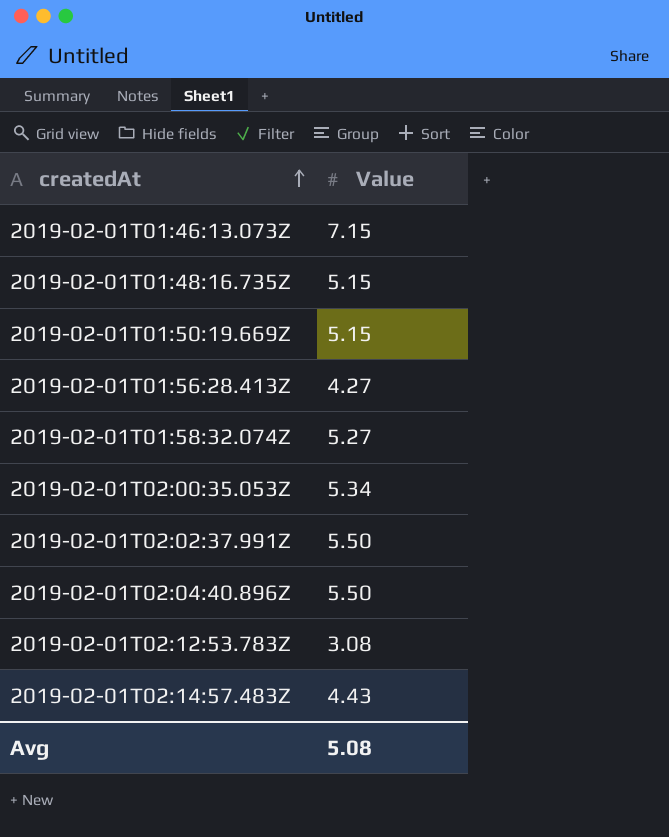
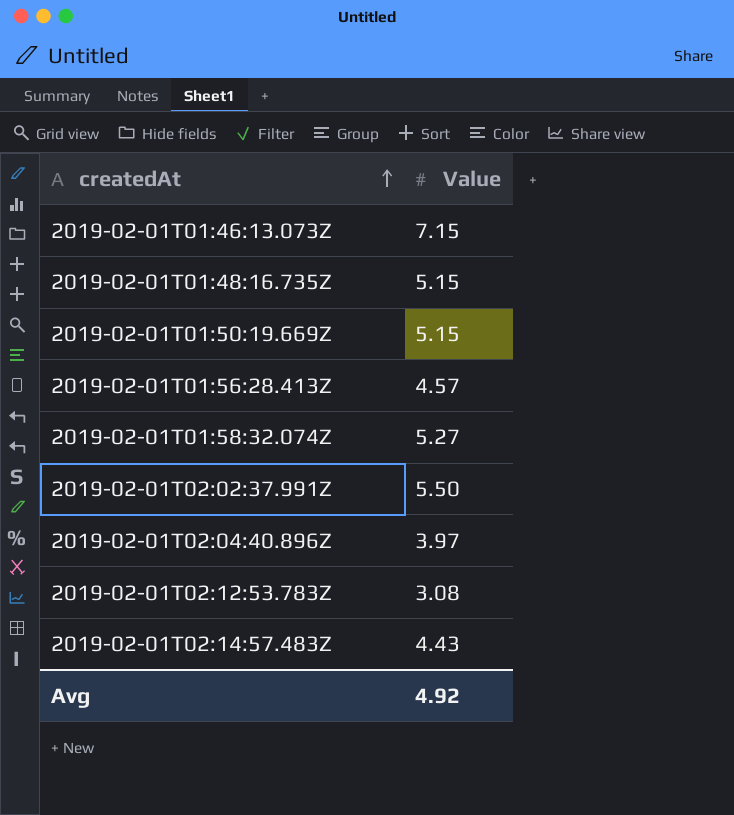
row 2019-02-01T02:00:35.053Z: 5.34 -> none
2019-02-01T01:56:28.413Z | Value: 4.27 -> 4.57
2019-02-01T02:04:40.896Z | Value: 5.50 -> 3.97
Avg | Value: 5.08 -> 4.92

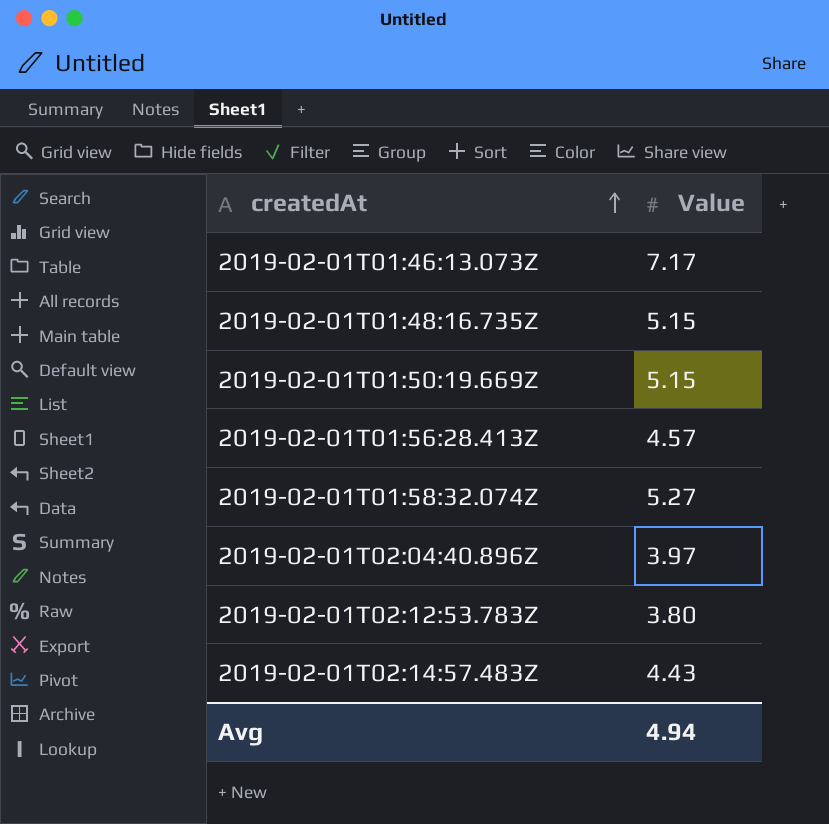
row 2019-02-01T02:02:37.991Z: 5.50 -> none
2019-02-01T01:46:13.073Z | Value: 7.15 -> 7.17
2019-02-01T02:12:53.783Z | Value: 3.08 -> 3.80
Avg | Value: 4.92 -> 4.94

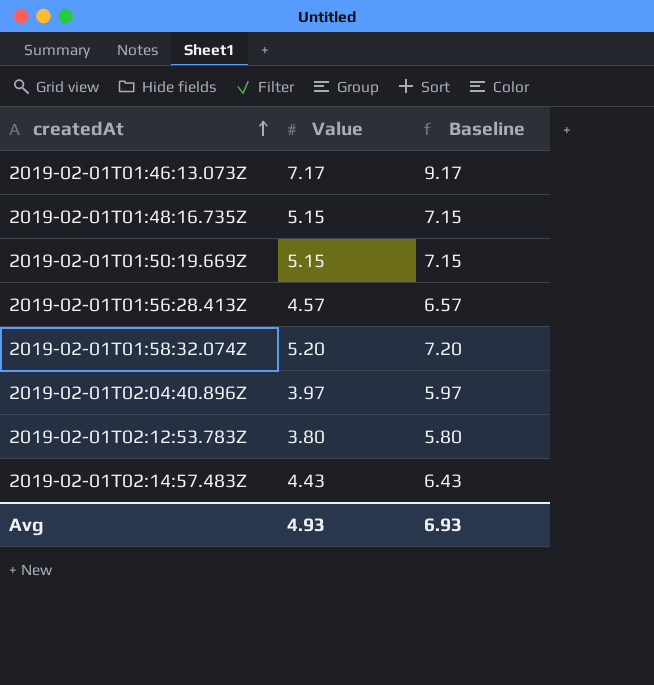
column Baseline | formula: none -> [Value] + 2
2019-02-01T01:58:32.074Z | Value: 5.27 -> 5.20
Avg | Value: 4.94 -> 4.93

